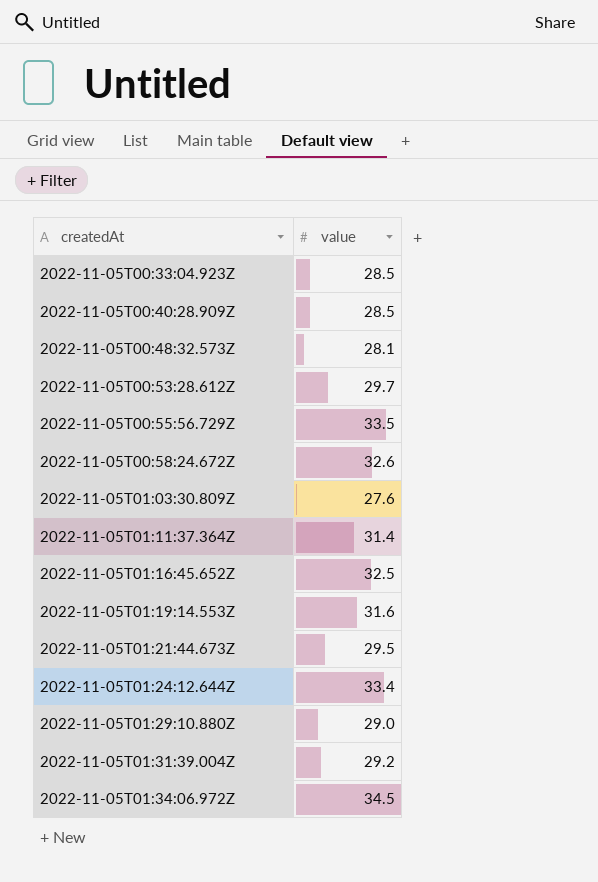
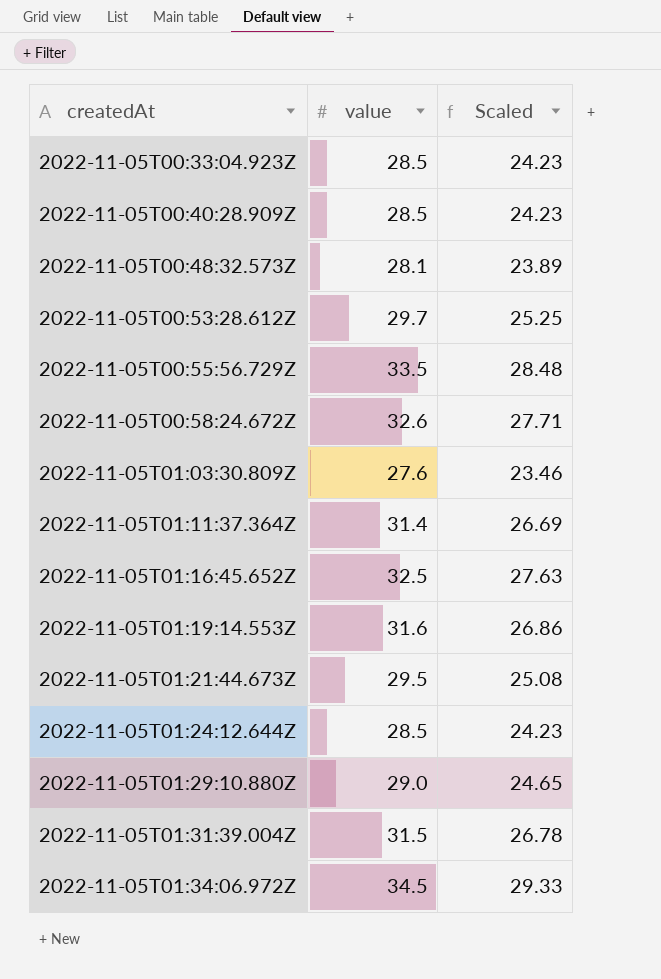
column Scaled | formula: none -> [value] * 0.85
2022-11-05T01:24:12.644Z | value: 33.4 -> 28.5
2022-11-05T01:31:39.004Z | value: 29.2 -> 31.5

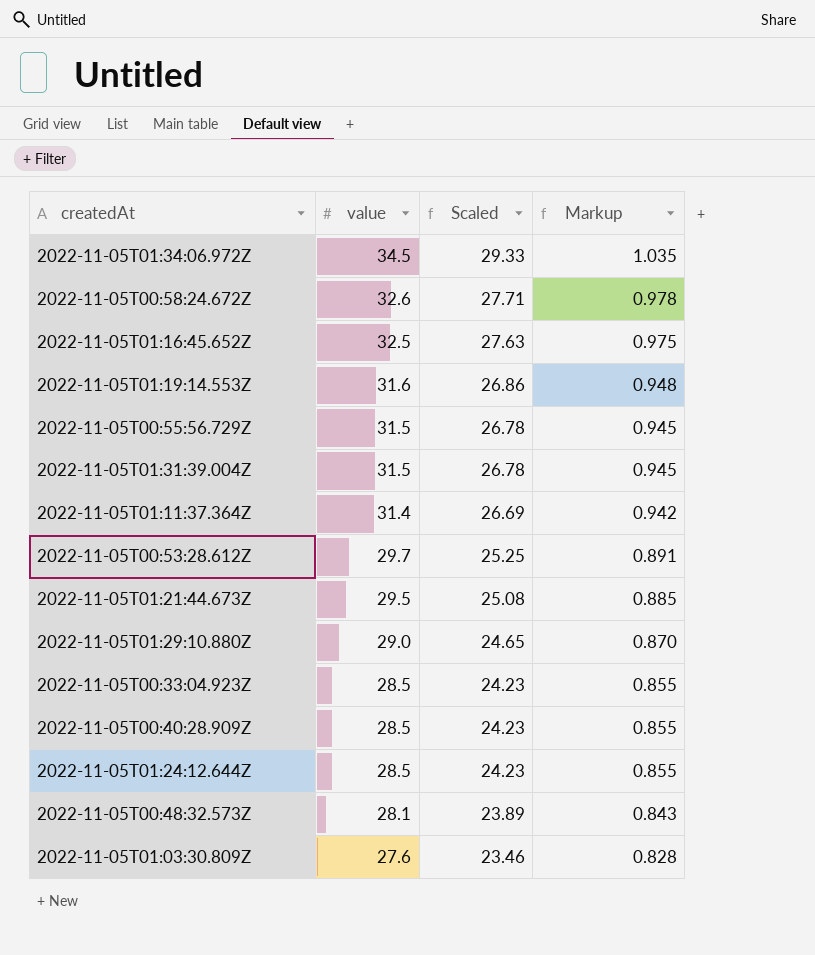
row order: createdAt ascending -> value descending
column Markup | formula: none -> [value] * 0.03
2022-11-05T00:55:56.729Z | value: 33.5 -> 31.5
2022-11-05T00:55:56.729Z | Scaled: 28.48 -> 26.78

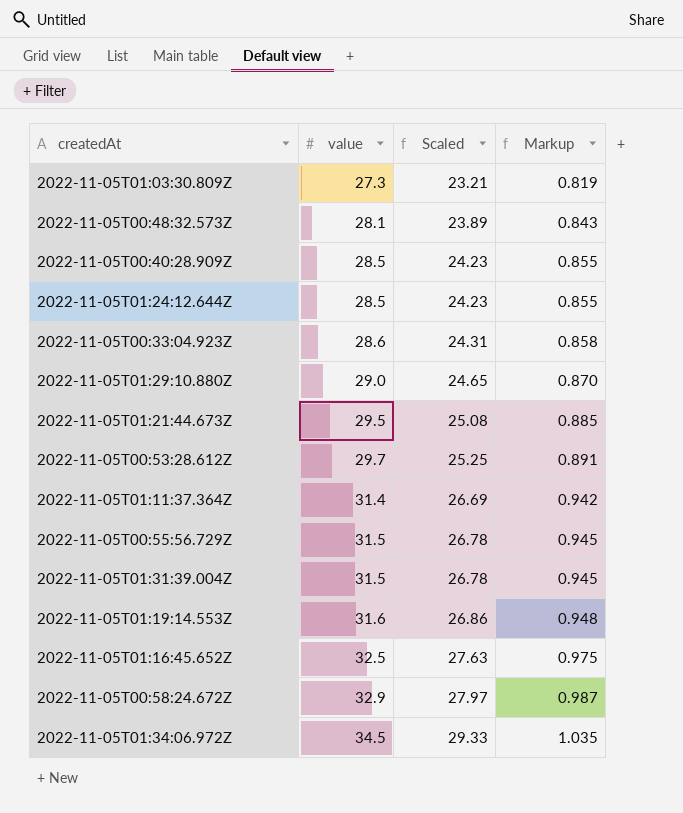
row order: value descending -> value ascending
2022-11-05T01:03:30.809Z | value: 27.6 -> 27.3
2022-11-05T01:03:30.809Z | Scaled: 23.46 -> 23.21
2022-11-05T01:03:30.809Z | Markup: 0.828 -> 0.819
2022-11-05T00:33:04.923Z | value: 28.5 -> 28.6
2022-11-05T00:33:04.923Z | Scaled: 24.23 -> 24.31
2022-11-05T00:33:04.923Z | Markup: 0.855 -> 0.858
2022-11-05T00:58:24.672Z | value: 32.6 -> 32.9
2022-11-05T00:58:24.672Z | Scaled: 27.71 -> 27.97
2022-11-05T00:58:24.672Z | Markup: 0.978 -> 0.987

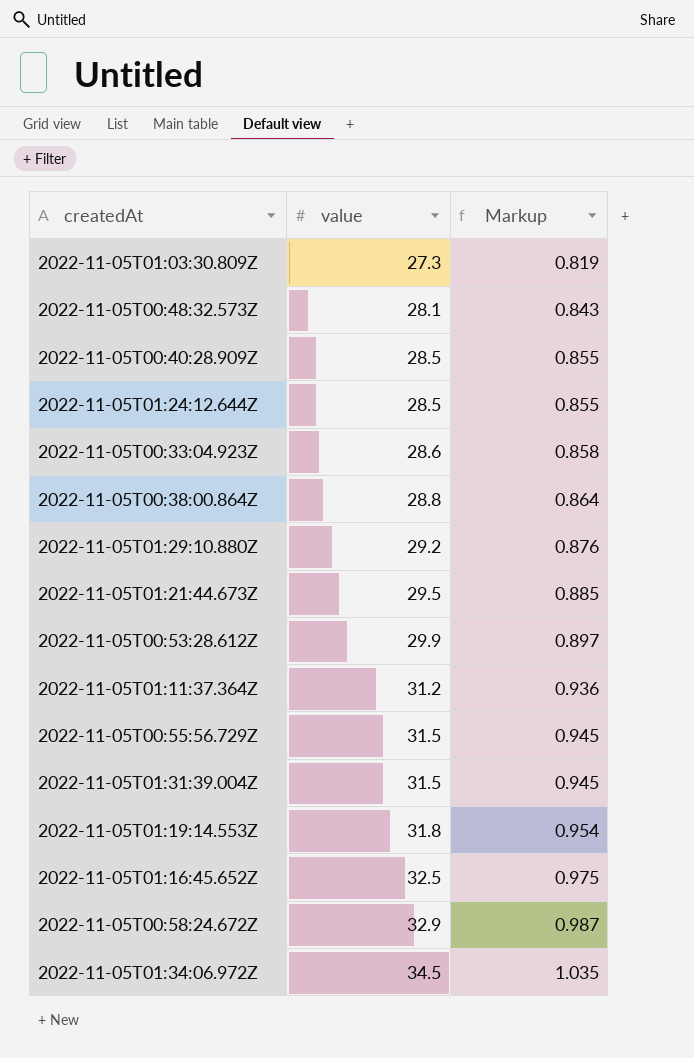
column Scaled | formula: [value] * 0.85 -> none
row 2022-11-05T00:38:00.864Z: none -> 28.8 | 0.864
2022-11-05T01:29:10.880Z | value: 29.0 -> 29.2
2022-11-05T01:29:10.880Z | Markup: 0.870 -> 0.876
2022-11-05T00:53:28.612Z | value: 29.7 -> 29.9
2022-11-05T00:53:28.612Z | Markup: 0.891 -> 0.897
2022-11-05T01:11:37.364Z | value: 31.4 -> 31.2
2022-11-05T01:11:37.364Z | Markup: 0.942 -> 0.936
2022-11-05T01:19:14.553Z | value: 31.6 -> 31.8
2022-11-05T01:19:14.553Z | Markup: 0.948 -> 0.954

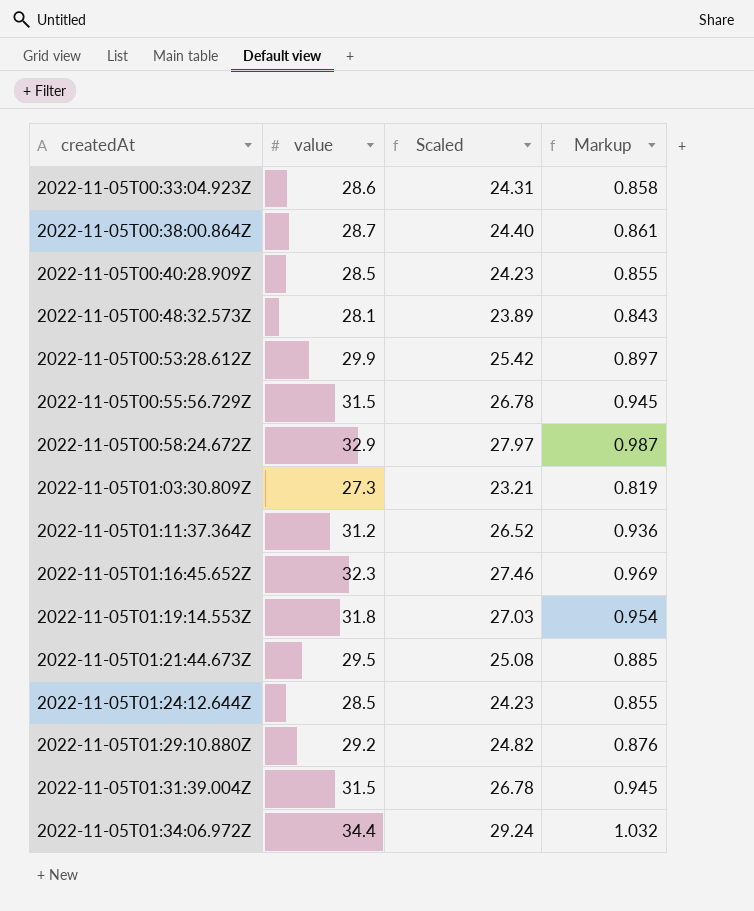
row order: value ascending -> createdAt ascending
column Scaled | formula: none -> [value] * 0.85
2022-11-05T00:38:00.864Z | value: 28.8 -> 28.7
2022-11-05T00:38:00.864Z | Markup: 0.864 -> 0.861
2022-11-05T01:16:45.652Z | value: 32.5 -> 32.3
2022-11-05T01:16:45.652Z | Markup: 0.975 -> 0.969
2022-11-05T01:34:06.972Z | value: 34.5 -> 34.4
2022-11-05T01:34:06.972Z | Markup: 1.035 -> 1.032

